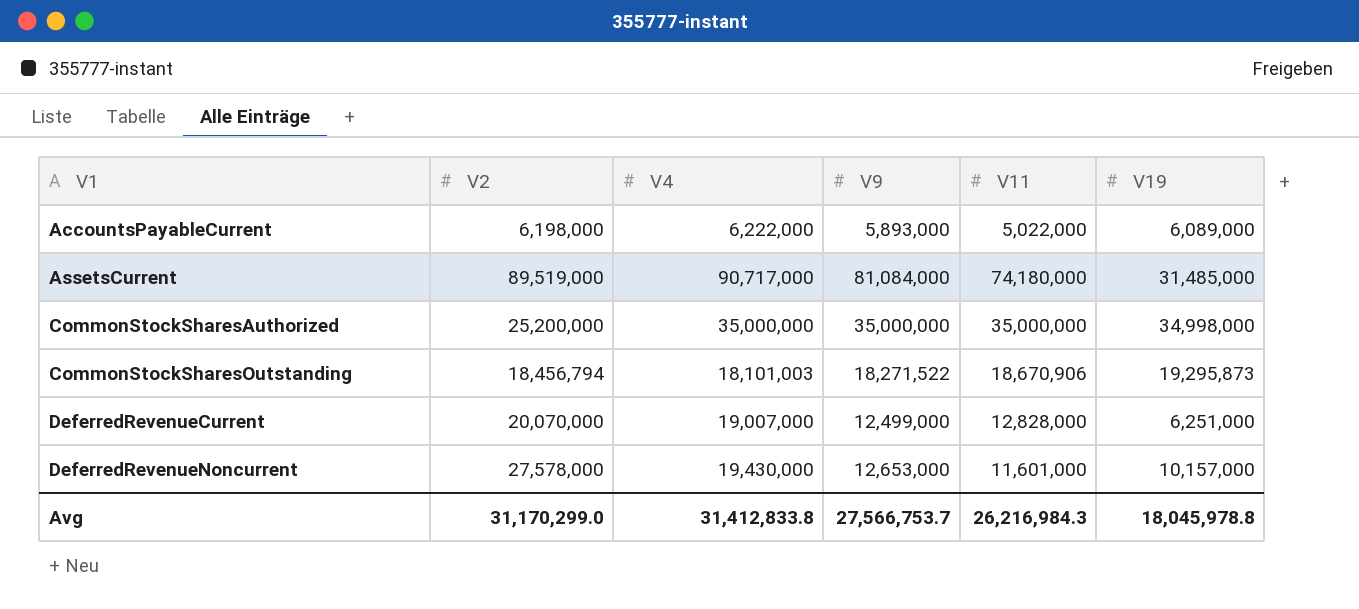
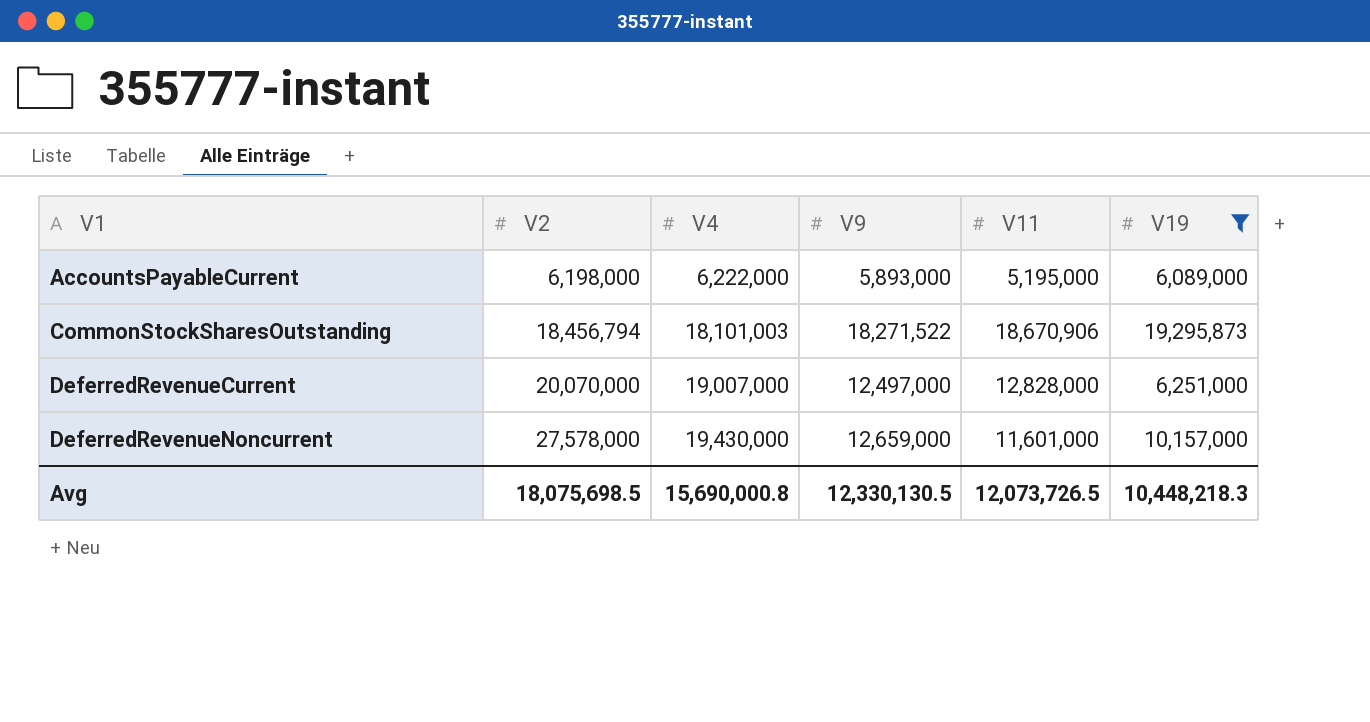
filter: none -> V19 <= 19,295,873
AccountsPayableCurrent | V11: 5,022,000 -> 5,195,000
DeferredRevenueCurrent | V9: 12,499,000 -> 12,497,000
DeferredRevenueNoncurrent | V9: 12,653,000 -> 12,659,000
Avg | V2: 31,170,299.0 -> 18,075,698.5
Avg | V4: 31,412,833.8 -> 15,690,000.8
Avg | V9: 27,566,753.7 -> 12,330,130.5
Avg | V11: 26,216,984.3 -> 12,073,726.5
Avg | V19: 18,045,978.8 -> 10,448,218.3

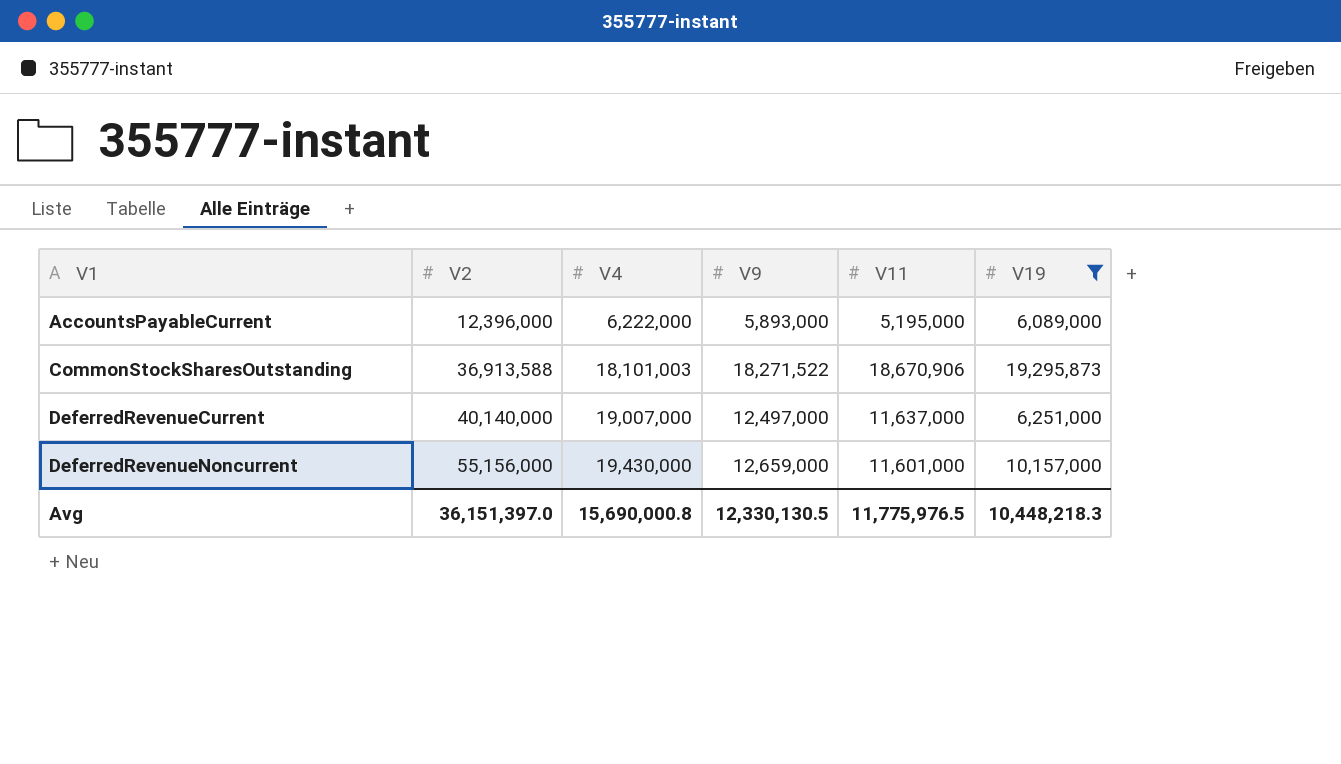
AccountsPayableCurrent | V2: 6,198,000 -> 12,396,000
CommonStockSharesOutstanding | V2: 18,456,794 -> 36,913,588
DeferredRevenueCurrent | V2: 20,070,000 -> 40,140,000
DeferredRevenueCurrent | V11: 12,828,000 -> 11,637,000
DeferredRevenueNoncurrent | V2: 27,578,000 -> 55,156,000
Avg | V2: 18,075,698.5 -> 36,151,397.0
Avg | V11: 12,073,726.5 -> 11,775,976.5

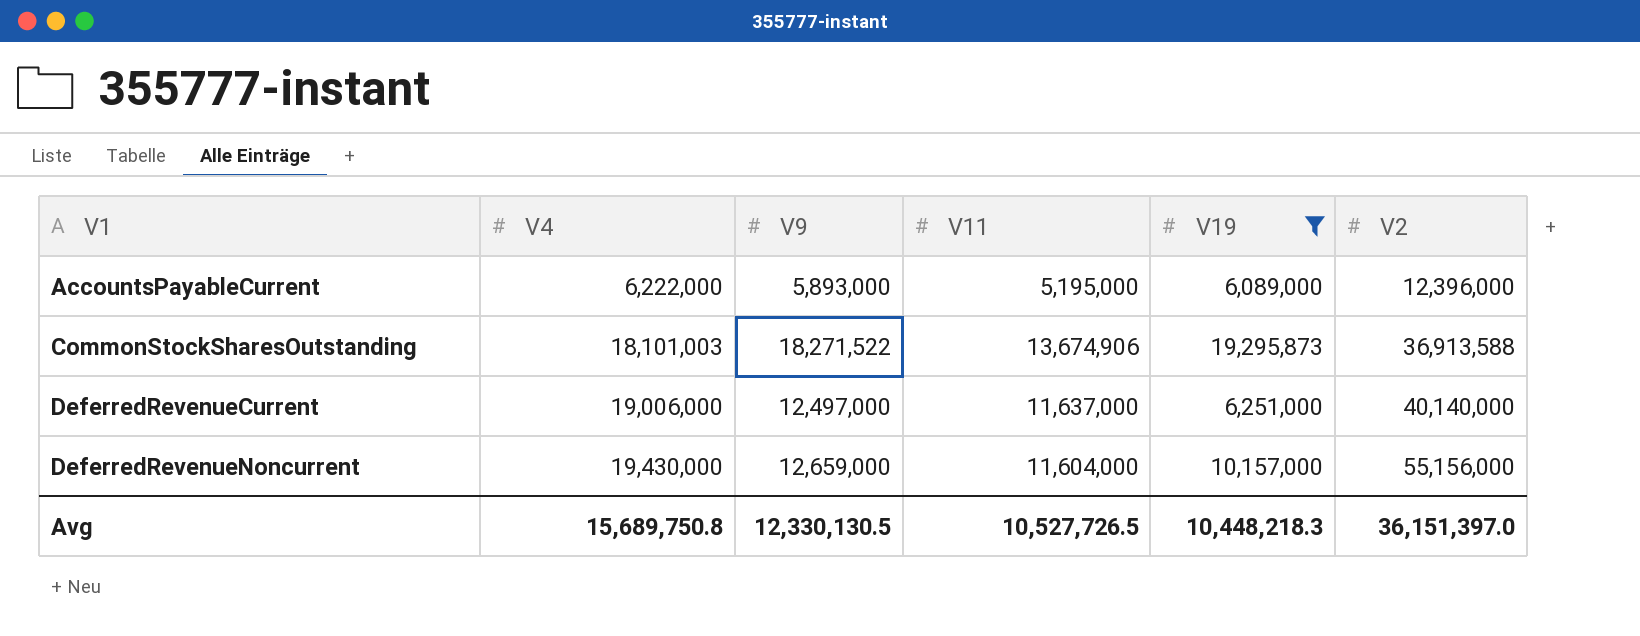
column V2 | position: 2 -> 6
CommonStockSharesOutstanding | V11: 18,670,906 -> 13,674,906
DeferredRevenueCurrent | V4: 19,007,000 -> 19,006,000
DeferredRevenueNoncurrent | V11: 11,601,000 -> 11,604,000
Avg | V4: 15,690,000.8 -> 15,689,750.8
Avg | V11: 11,775,976.5 -> 10,527,726.5

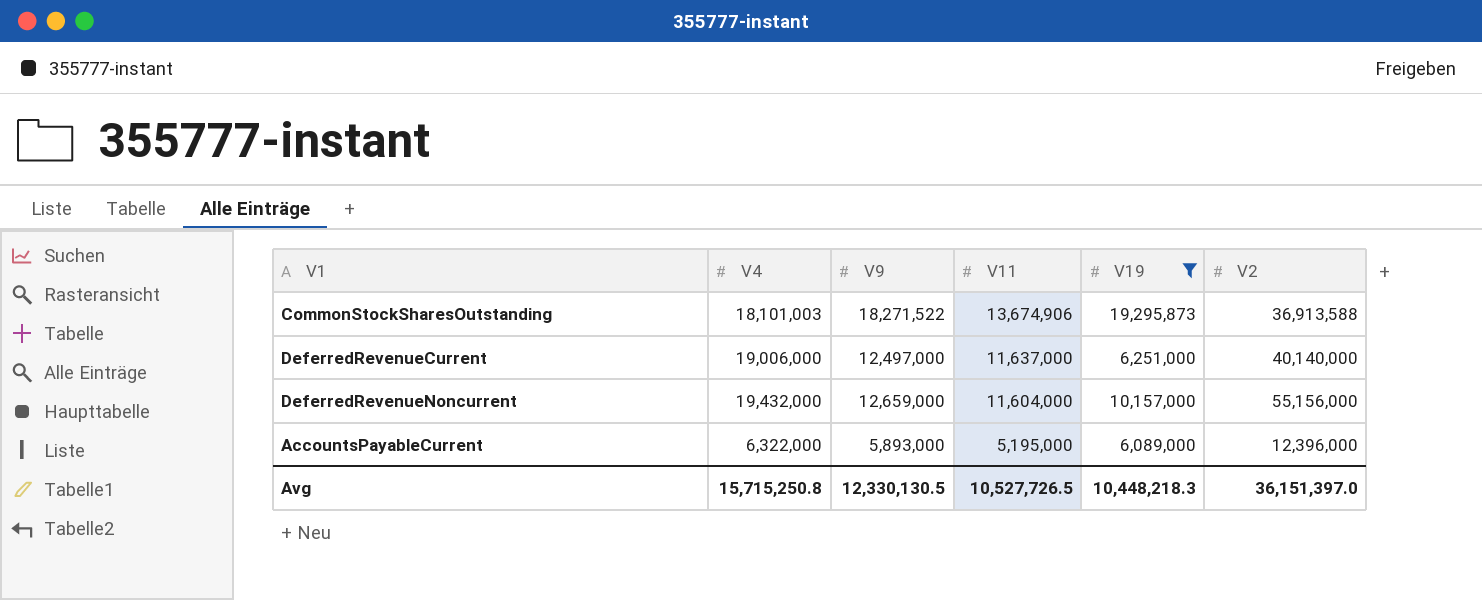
row order: V1 ascending -> V11 descending
DeferredRevenueNoncurrent | V4: 19,430,000 -> 19,432,000
AccountsPayableCurrent | V4: 6,222,000 -> 6,322,000
Avg | V4: 15,689,750.8 -> 15,715,250.8

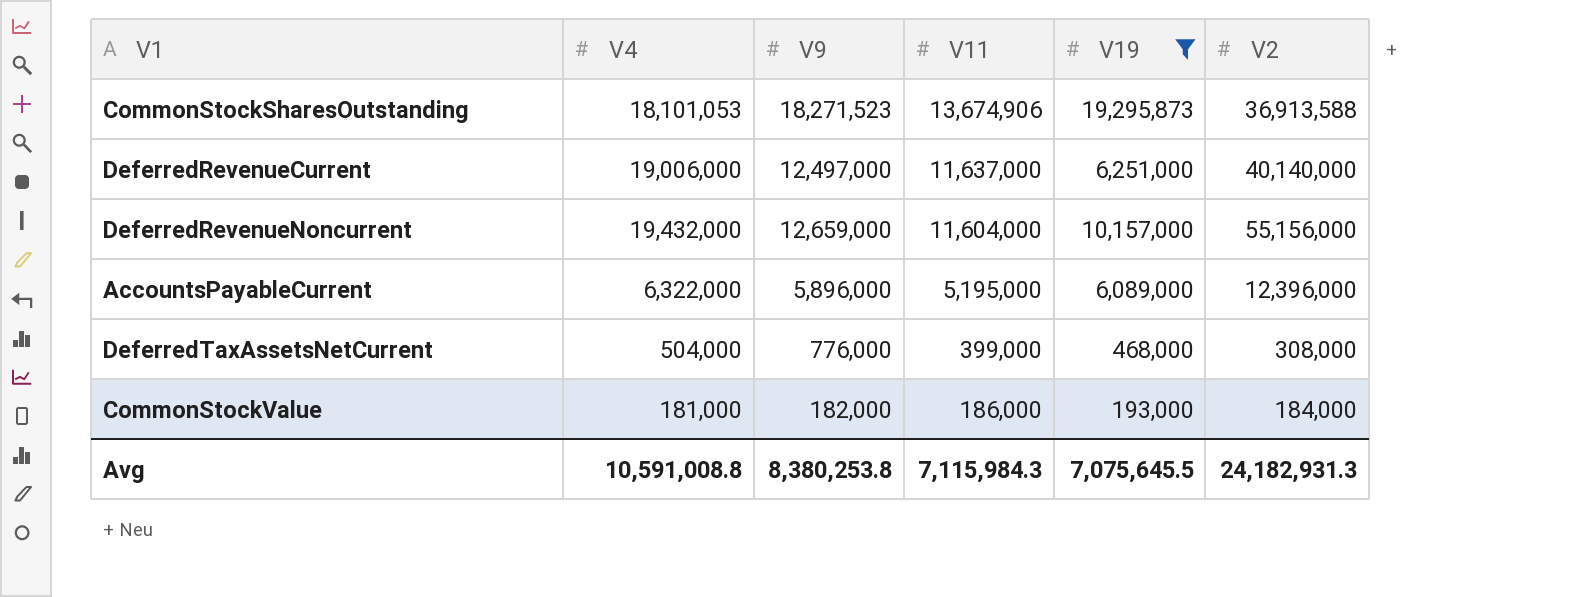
CommonStockSharesOutstanding | V4: 18,101,003 -> 18,101,053
CommonStockSharesOutstanding | V9: 18,271,522 -> 18,271,523
AccountsPayableCurrent | V9: 5,893,000 -> 5,896,000
row DeferredTaxAssetsNetCurrent: none -> 504,000 | 776,000 | 399,000 | 468,000 | 308,000
row CommonStockValue: none -> 181,000 | 182,000 | 186,000 | 193,000 | 184,000
Avg | V4: 15,715,250.8 -> 10,591,008.8
Avg | V9: 12,330,130.5 -> 8,380,253.8
Avg | V11: 10,527,726.5 -> 7,115,984.3
Avg | V19: 10,448,218.3 -> 7,075,645.5
Avg | V2: 36,151,397.0 -> 24,182,931.3

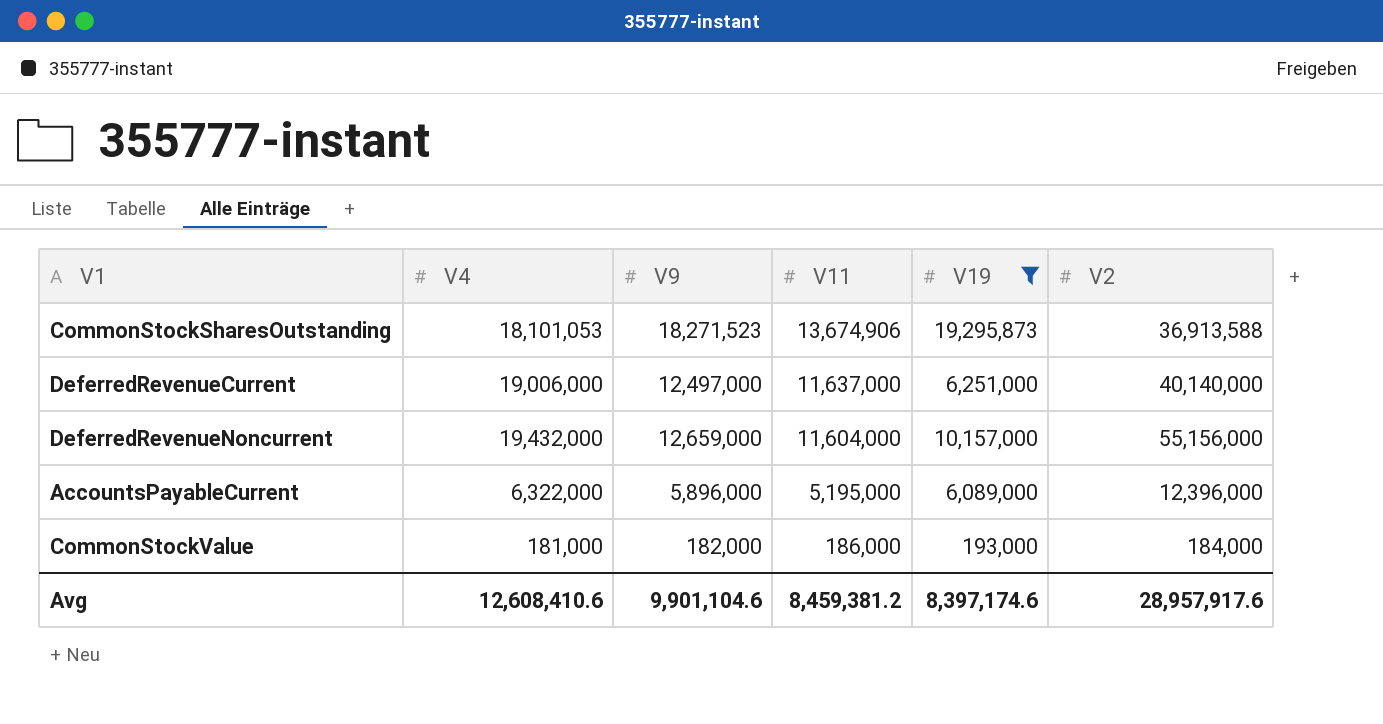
row DeferredTaxAssetsNetCurrent: 504,000 | 776,000 | 399,000 | 468,000 | 308,000 -> none
Avg | V4: 10,591,008.8 -> 12,608,410.6
Avg | V9: 8,380,253.8 -> 9,901,104.6
Avg | V11: 7,115,984.3 -> 8,459,381.2
Avg | V19: 7,075,645.5 -> 8,397,174.6
Avg | V2: 24,182,931.3 -> 28,957,917.6

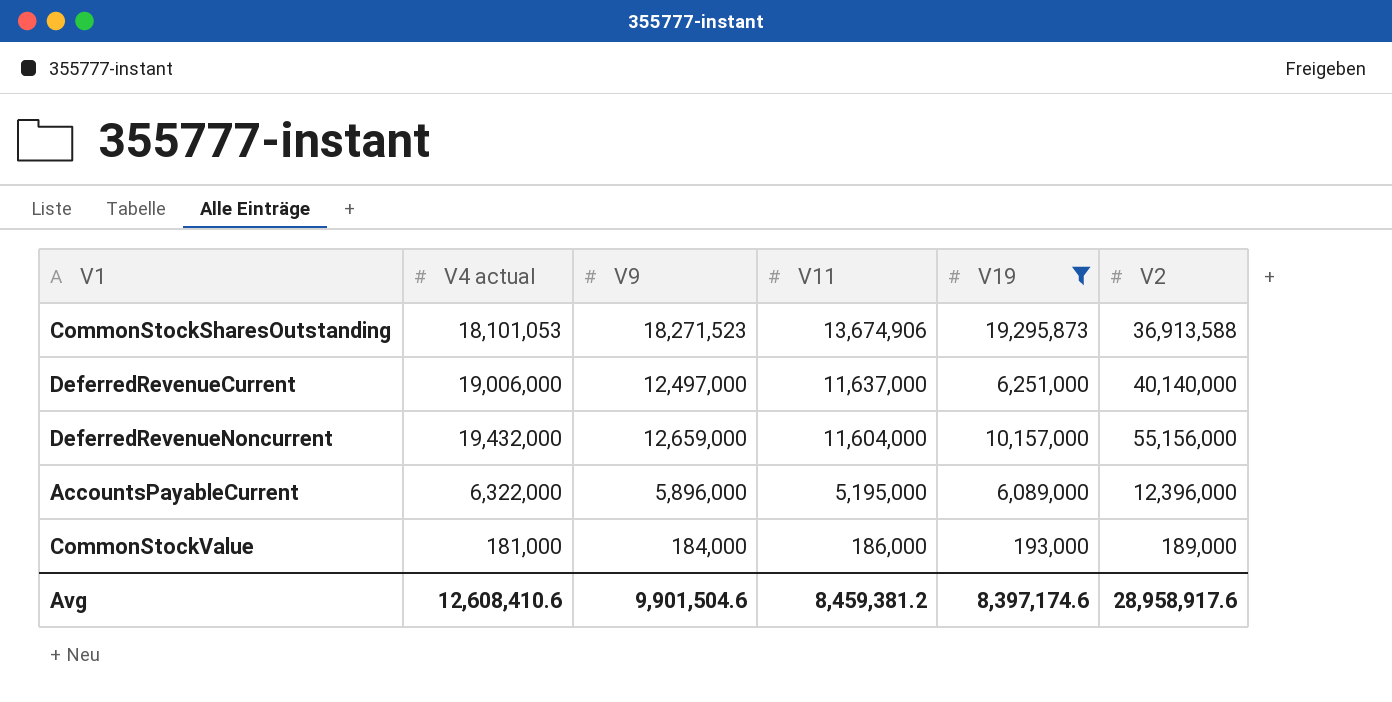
column name: V4 -> V4 actual
CommonStockValue | V9: 182,000 -> 184,000
CommonStockValue | V2: 184,000 -> 189,000
Avg | V9: 9,901,104.6 -> 9,901,504.6
Avg | V2: 28,957,917.6 -> 28,958,917.6

